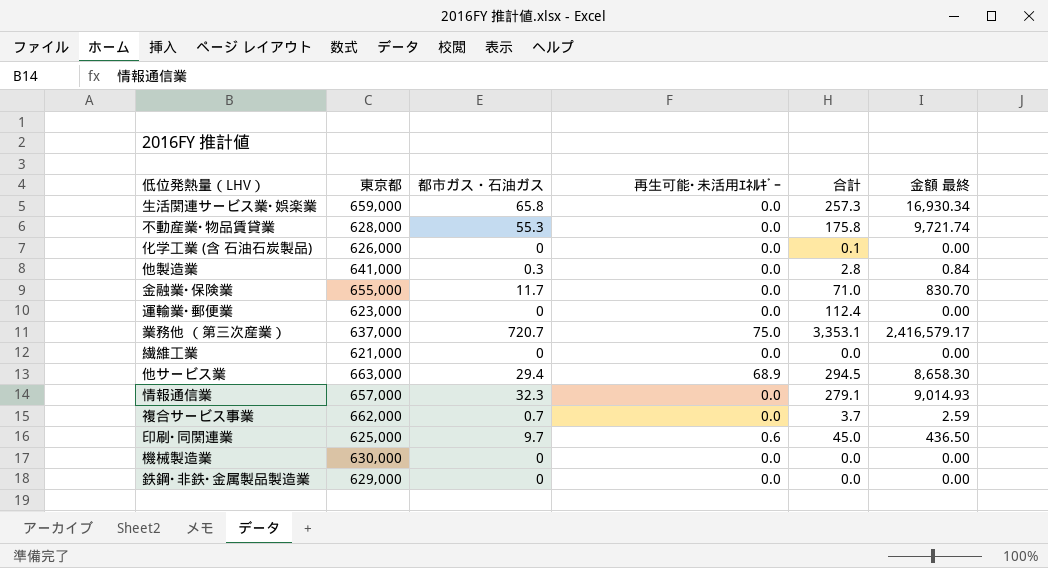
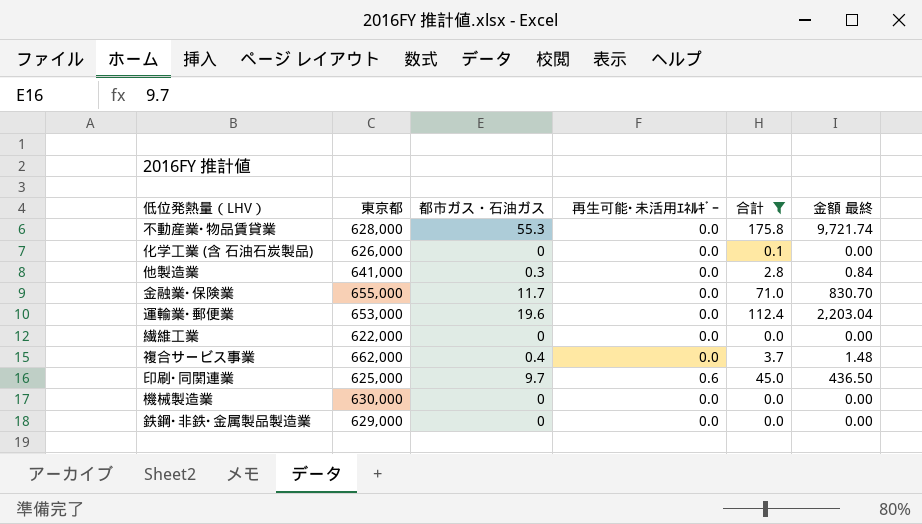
filter: none -> 合計 <= 175.8
運輸業･郵便業 | 東京都: 623,000 -> 653,000
運輸業･郵便業 | 都市ガス・石油ガス: 0 -> 19.6
運輸業･郵便業 | 金額 最終: 0.00 -> 2,203.04
繊維工業 | 東京都: 621,000 -> 622,000
複合サービス事業 | 都市ガス・石油ガス: 0.7 -> 0.4
複合サービス事業 | 金額 最終: 2.59 -> 1.48

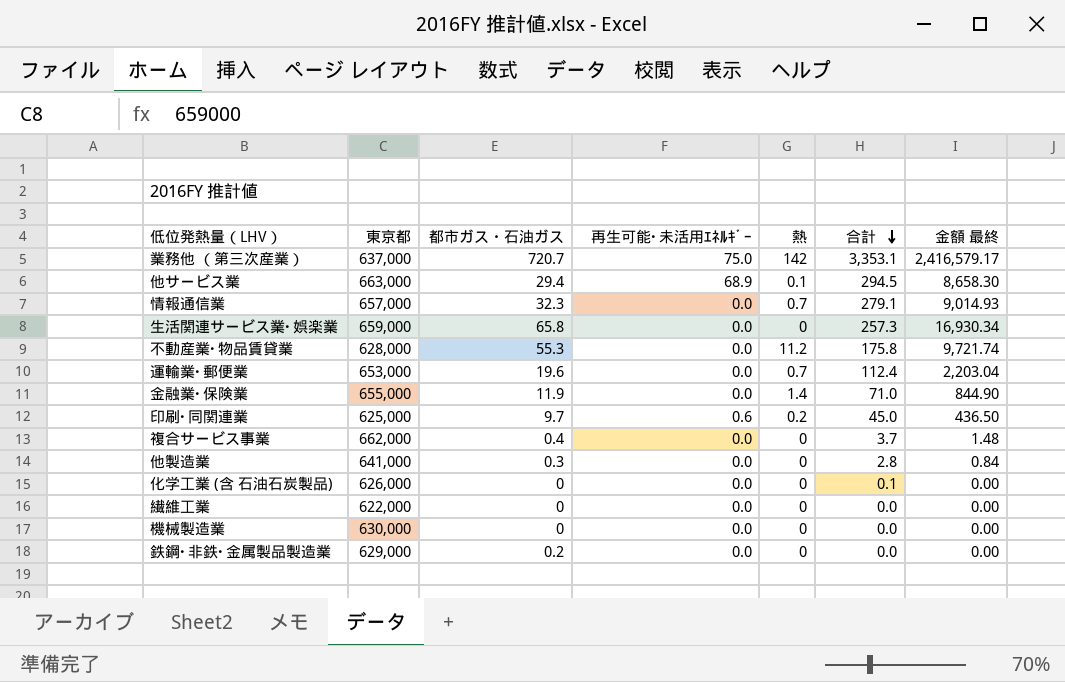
filter: 合計 <= 175.8 -> none
row order: none -> 合計 descending
column 熱 | position: none -> 5
金融業･保険業 | 都市ガス・石油ガス: 11.7 -> 11.9
金融業･保険業 | 金額 最終: 830.70 -> 844.90
鉄鋼･非鉄･金属製品製造業 | 都市ガス・石油ガス: 0 -> 0.2

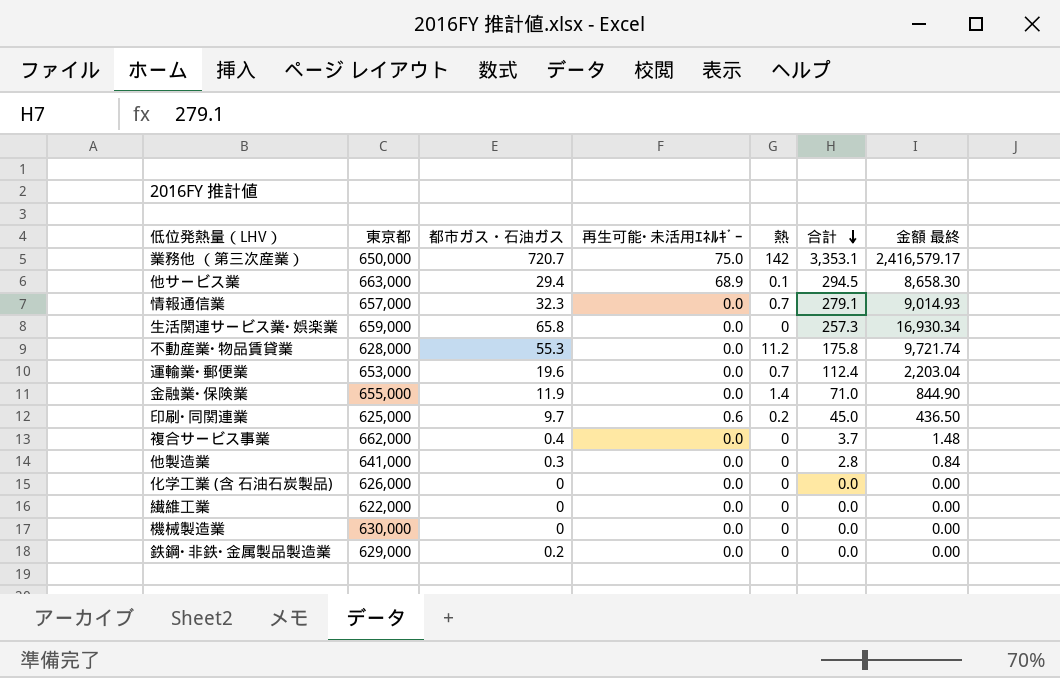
業務他 （第三次産業） | 東京都: 637,000 -> 650,000
化学工業 (含 石油石炭製品) | 合計: 0.1 -> 0.0

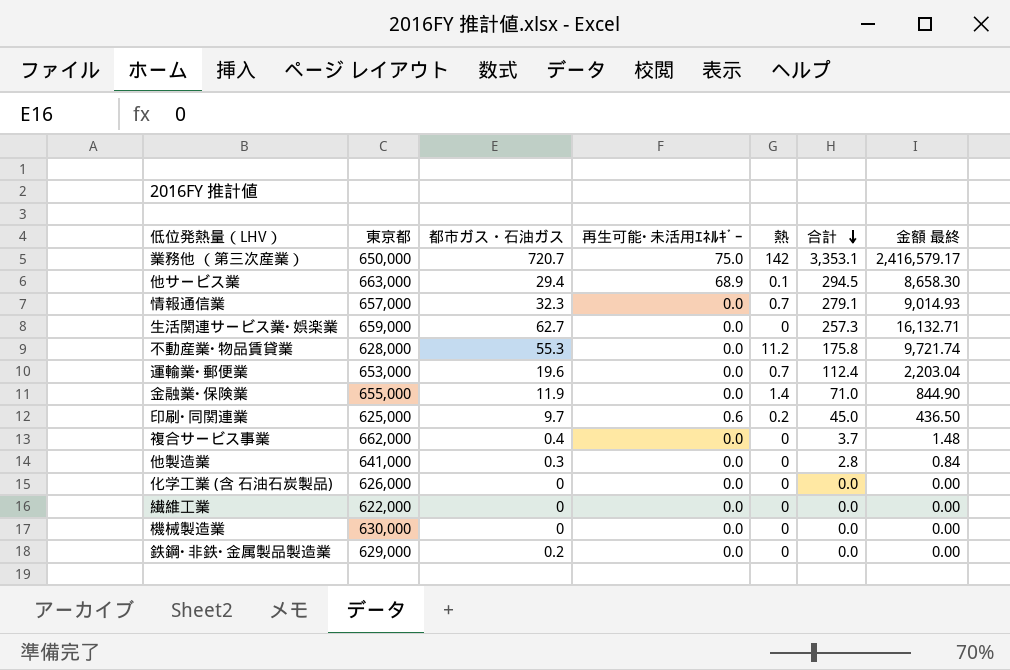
生活関連サービス業･娯楽業 | 都市ガス・石油ガス: 65.8 -> 62.7
生活関連サービス業･娯楽業 | 金額 最終: 16,930.34 -> 16,132.71

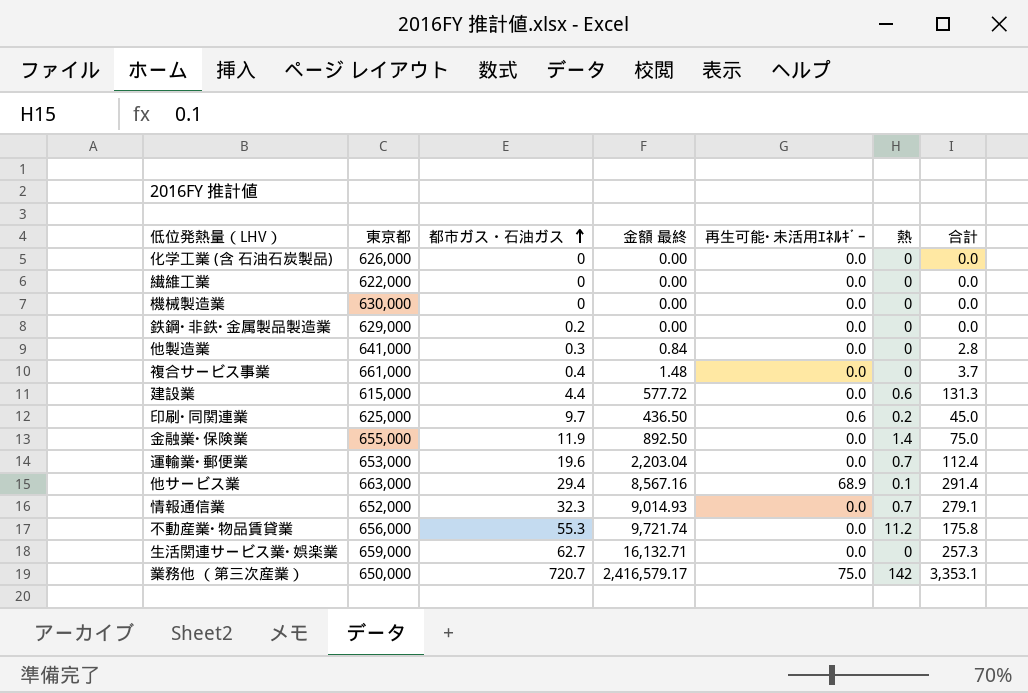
row order: 合計 descending -> 都市ガス・石油ガス ascending
column 金額 最終 | position: 7 -> 4
複合サービス事業 | 東京都: 662,000 -> 661,000
row 建設業: none -> 615,000 | 4.4 | 577.72 | 0.0 | 0.6 | 131.3
金融業･保険業 | 金額 最終: 844.90 -> 892.50
金融業･保険業 | 合計: 71.0 -> 75.0
他サービス業 | 金額 最終: 8,658.30 -> 8,567.16
他サービス業 | 合計: 294.5 -> 291.4
情報通信業 | 東京都: 657,000 -> 652,000
不動産業･物品賃貸業 | 東京都: 628,000 -> 656,000

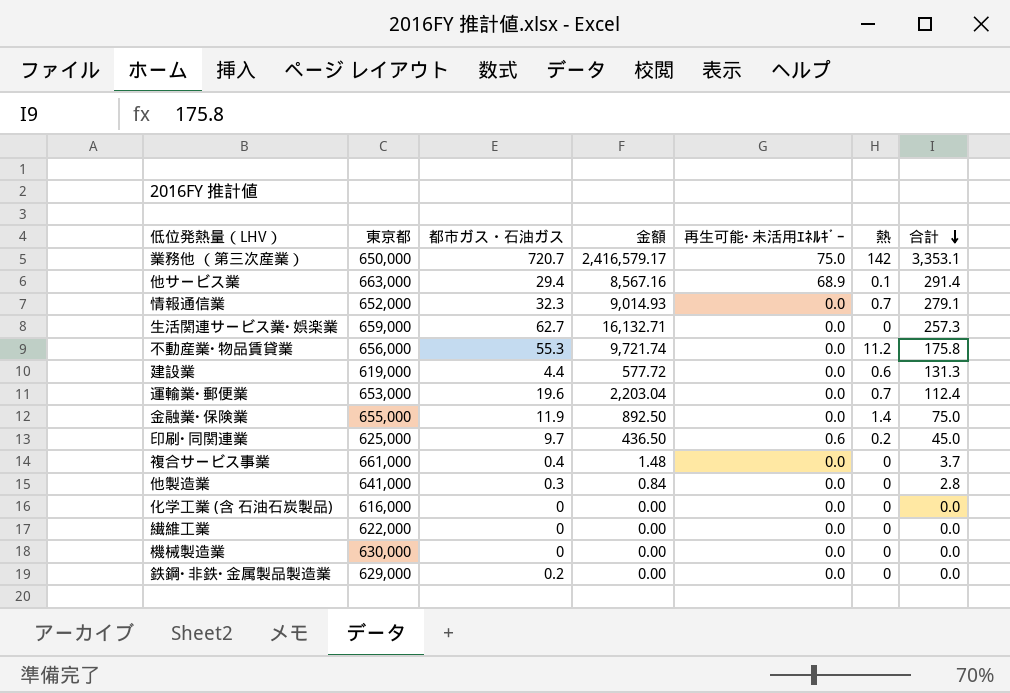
row order: 都市ガス・石油ガス ascending -> 合計 descending
column name: 金額 最終 -> 金額
建設業 | 東京都: 615,000 -> 619,000
化学工業 (含 石油石炭製品) | 東京都: 626,000 -> 616,000

